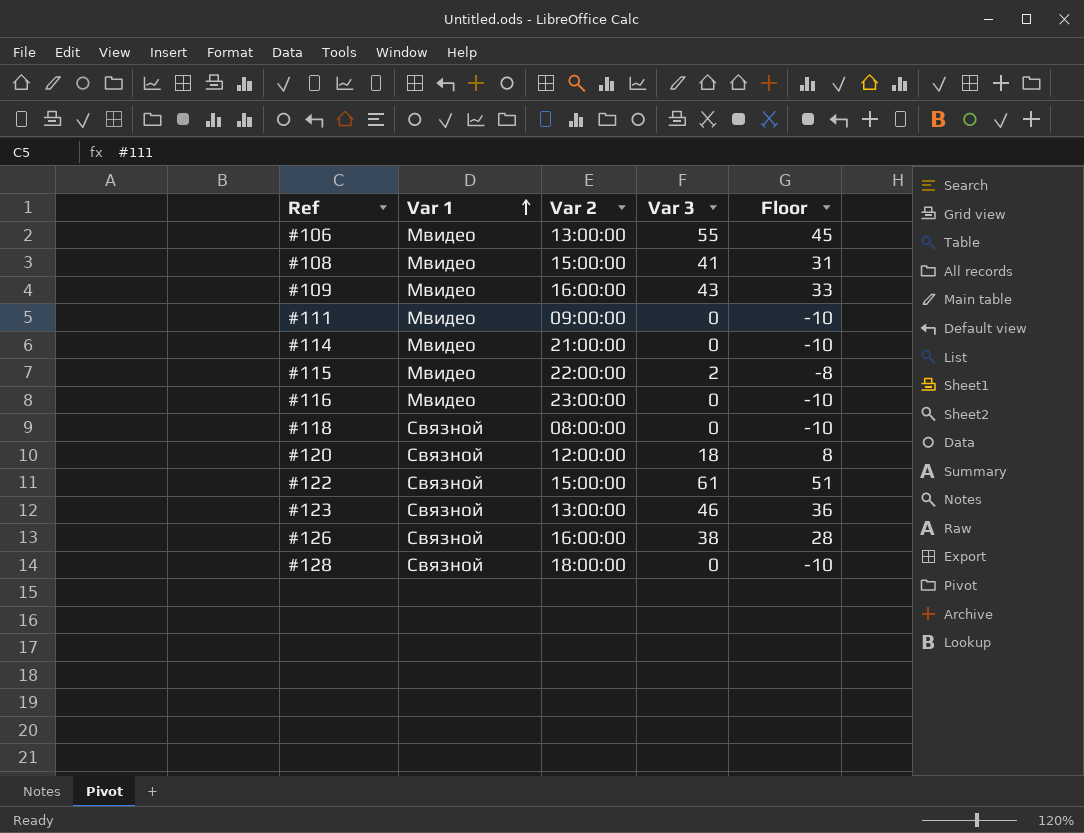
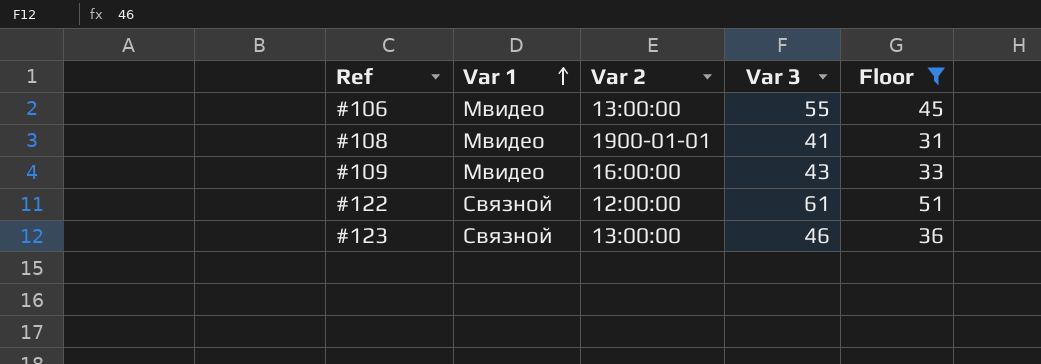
filter: none -> Floor >= 31
#108 | Var 2: 15:00:00 -> 1900-01-01
#122 | Var 2: 15:00:00 -> 12:00:00

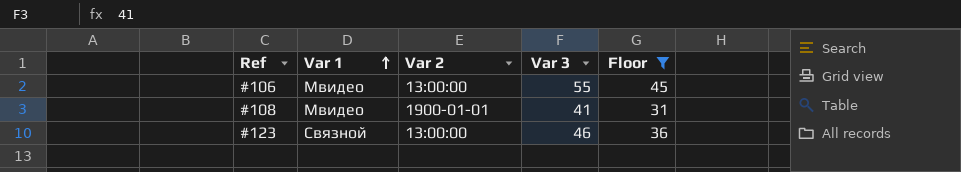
row #109: Мвидео | 16:00:00 | 43 | 33 -> none
row #122: Связной | 12:00:00 | 61 | 51 -> none

